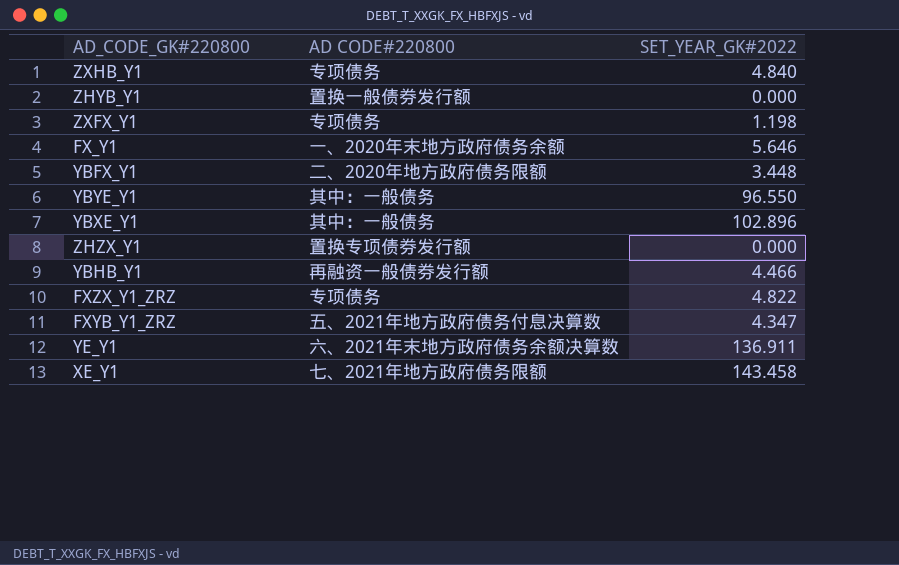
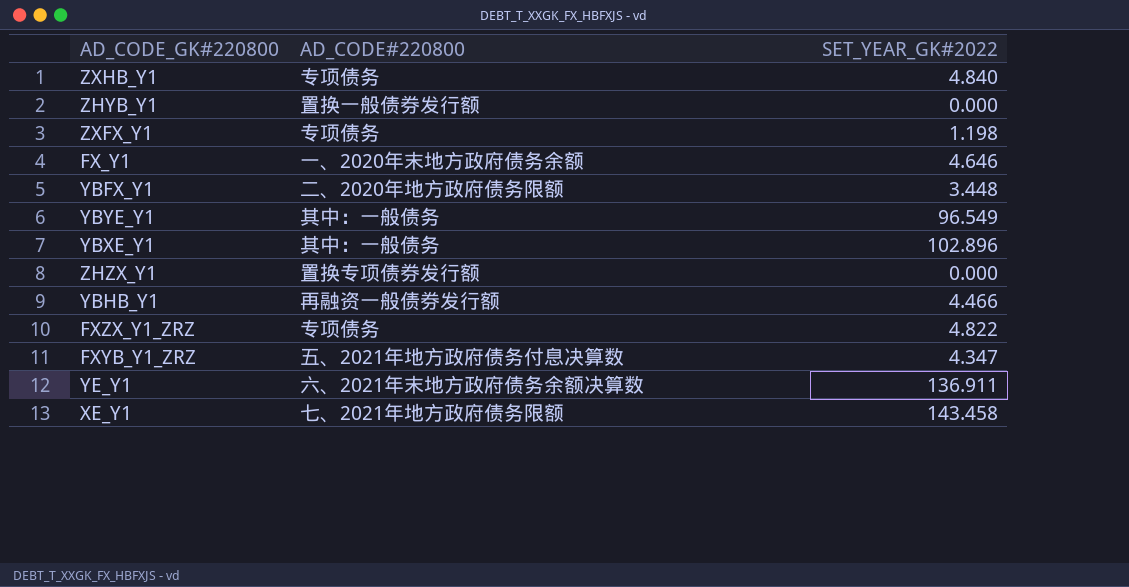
column name: AD CODE#220800 -> AD_CODE#220800
FX_Y1 | SET_YEAR_GK#2022: 5.646 -> 4.646
YBYE_Y1 | SET_YEAR_GK#2022: 96.550 -> 96.549

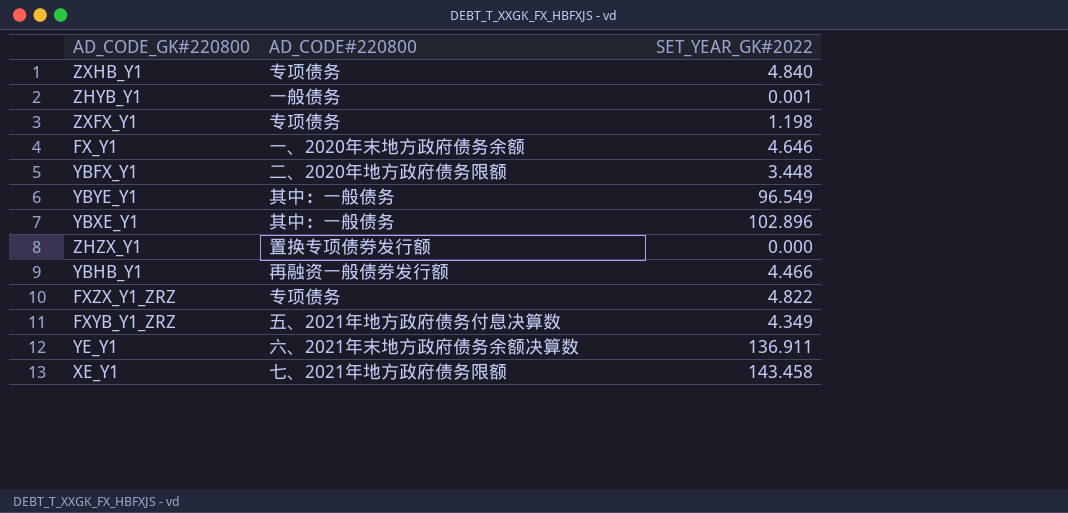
ZHYB_Y1 | AD_CODE#220800: 置换一般债券发行额 -> 一般债务
ZHYB_Y1 | SET_YEAR_GK#2022: 0.000 -> 0.001
FXYB_Y1_ZRZ | SET_YEAR_GK#2022: 4.347 -> 4.349

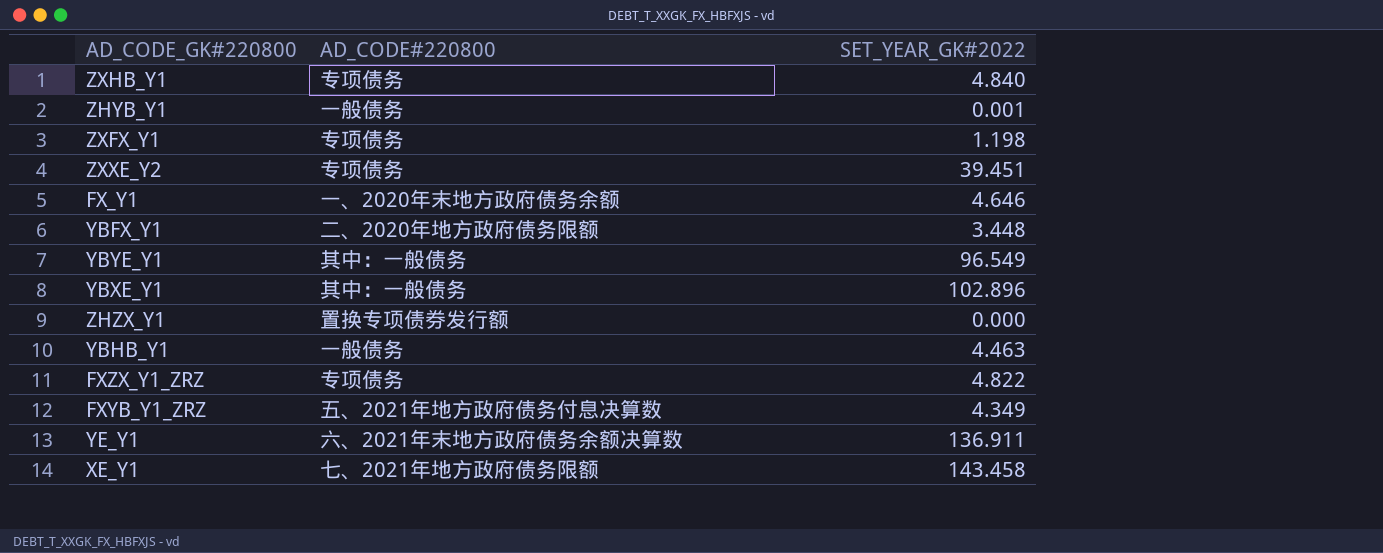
row ZXXE_Y2: none -> 专项债务 | 39.451
YBHB_Y1 | AD_CODE#220800: 再融资一般债券发行额 -> 一般债务
YBHB_Y1 | SET_YEAR_GK#2022: 4.466 -> 4.463

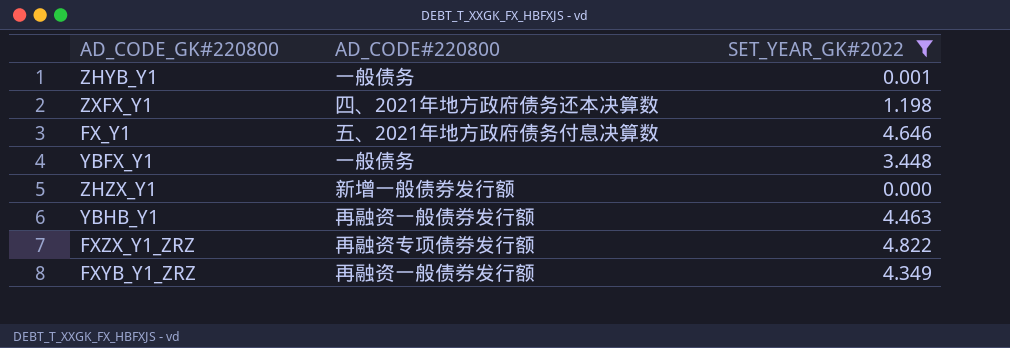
filter: none -> SET_YEAR_GK#2022 <= 4.822
ZXFX_Y1 | AD_CODE#220800: 专项债务 -> 四、2021年地方政府债务还本决算数
FX_Y1 | AD_CODE#220800: 一、2020年末地方政府债务余额 -> 五、2021年地方政府债务付息决算数
YBFX_Y1 | AD_CODE#220800: 二、2020年地方政府债务限额 -> 一般债务
ZHZX_Y1 | AD_CODE#220800: 置换专项债券发行额 -> 新增一般债券发行额
YBHB_Y1 | AD_CODE#220800: 一般债务 -> 再融资一般债券发行额
FXZX_Y1_ZRZ | AD_CODE#220800: 专项债务 -> 再融资专项债券发行额
FXYB_Y1_ZRZ | AD_CODE#220800: 五、2021年地方政府债务付息决算数 -> 再融资一般债券发行额

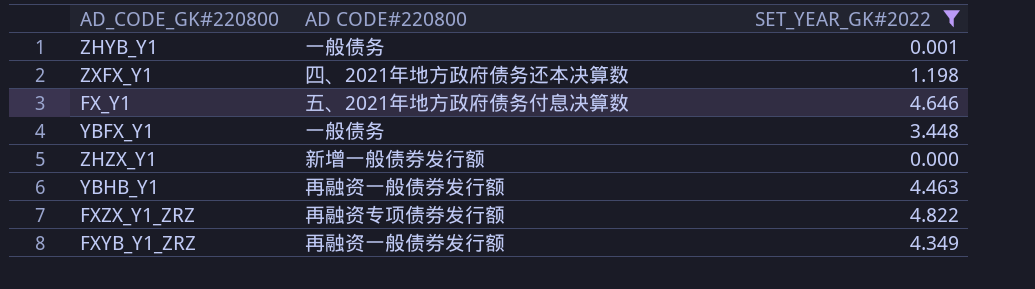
column name: AD_CODE#220800 -> AD CODE#220800

